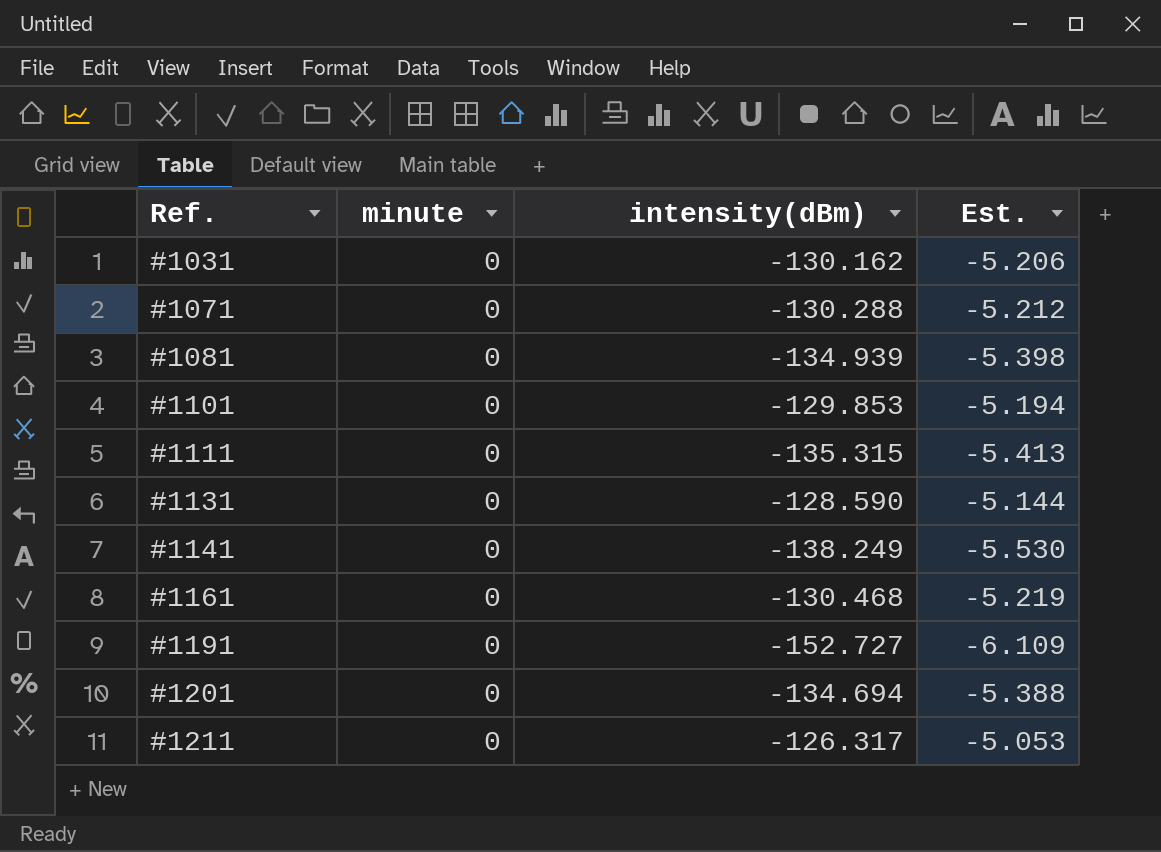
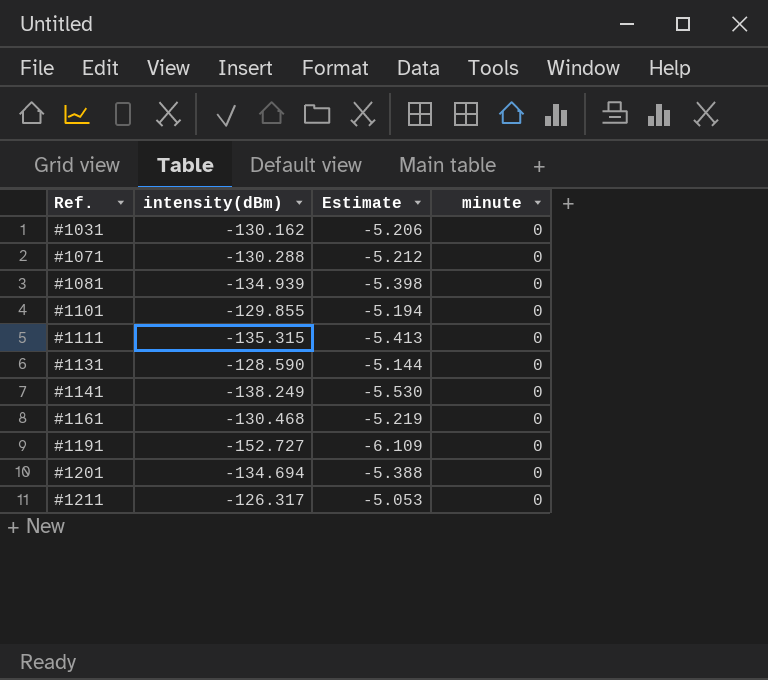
column name: Est. -> Estimate
column minute | position: 2 -> 4
#1101 | intensity(dBm): -129.853 -> -129.855

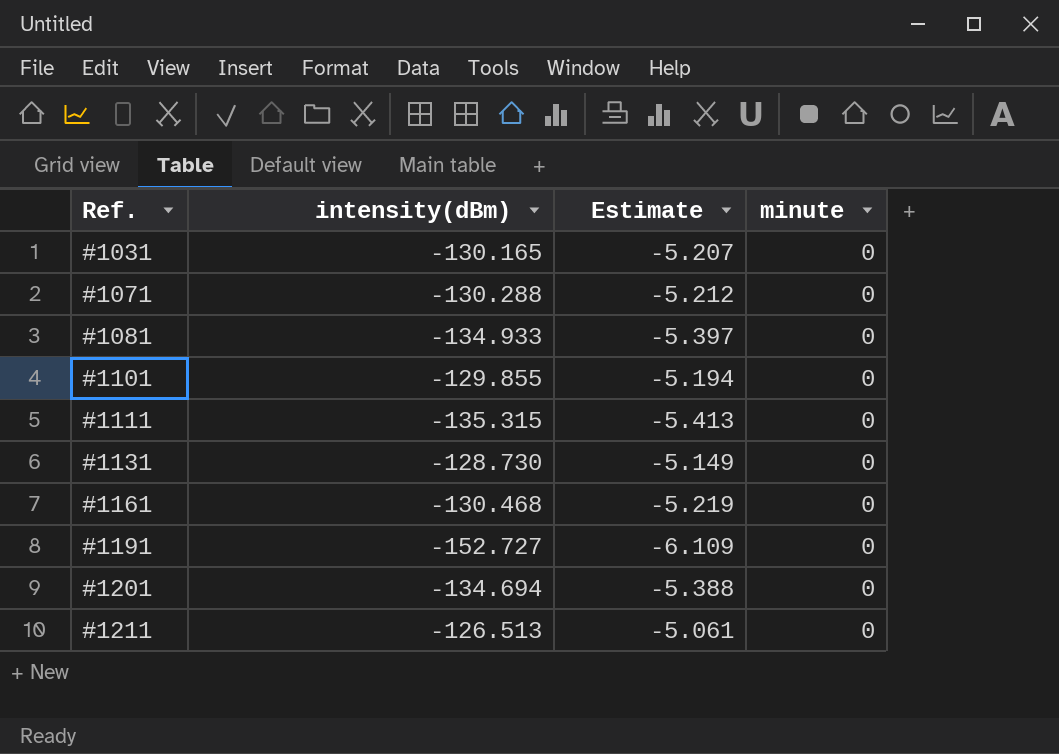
row #1141: -138.249 | -5.530 | 0 -> none
#1031 | intensity(dBm): -130.162 -> -130.165
#1031 | Estimate: -5.206 -> -5.207
#1081 | intensity(dBm): -134.939 -> -134.933
#1081 | Estimate: -5.398 -> -5.397
#1131 | intensity(dBm): -128.590 -> -128.730
#1131 | Estimate: -5.144 -> -5.149
#1211 | intensity(dBm): -126.317 -> -126.513
#1211 | Estimate: -5.053 -> -5.061

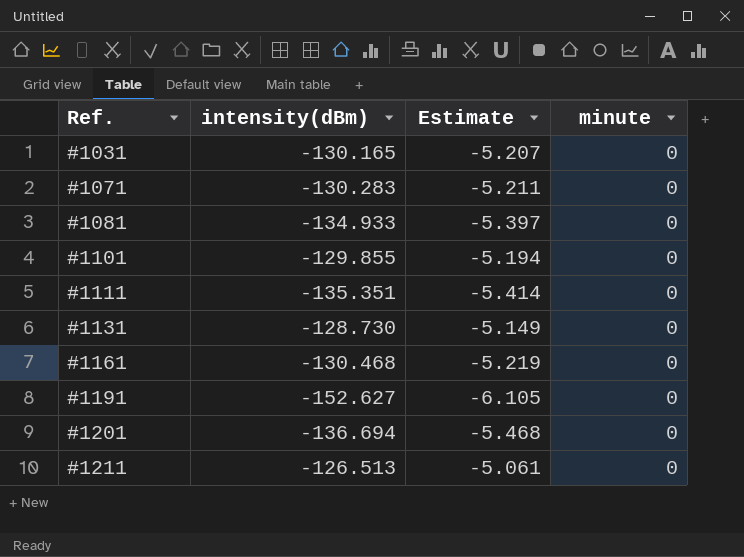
#1071 | intensity(dBm): -130.288 -> -130.283
#1071 | Estimate: -5.212 -> -5.211
#1111 | intensity(dBm): -135.315 -> -135.351
#1111 | Estimate: -5.413 -> -5.414
#1191 | intensity(dBm): -152.727 -> -152.627
#1191 | Estimate: -6.109 -> -6.105
#1201 | intensity(dBm): -134.694 -> -136.694
#1201 | Estimate: -5.388 -> -5.468

